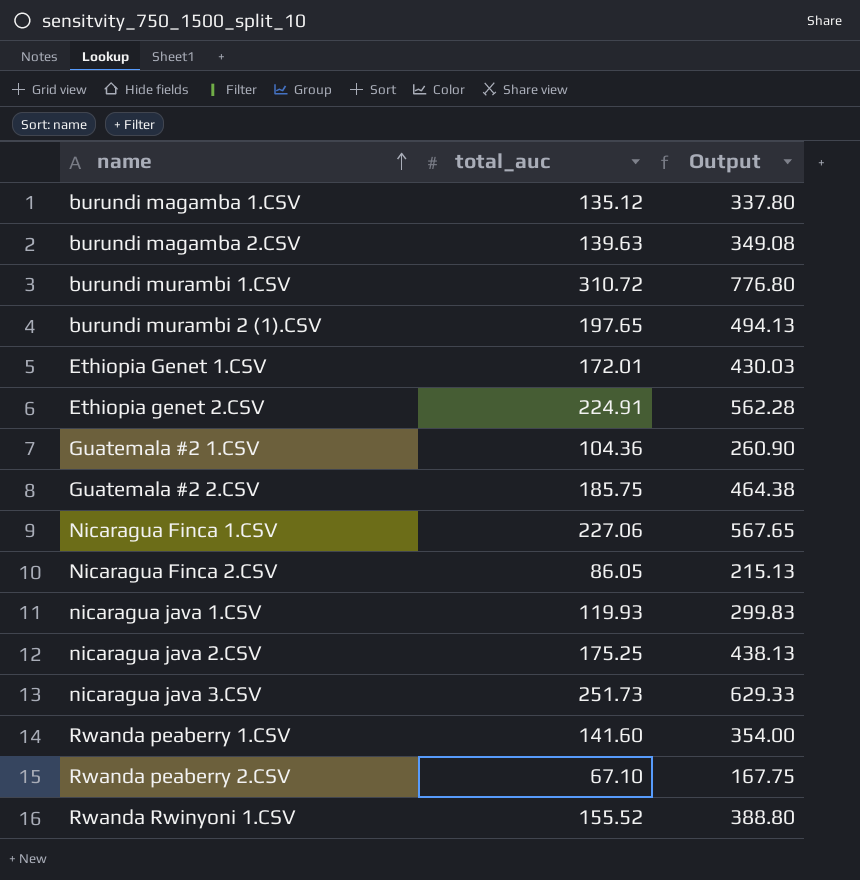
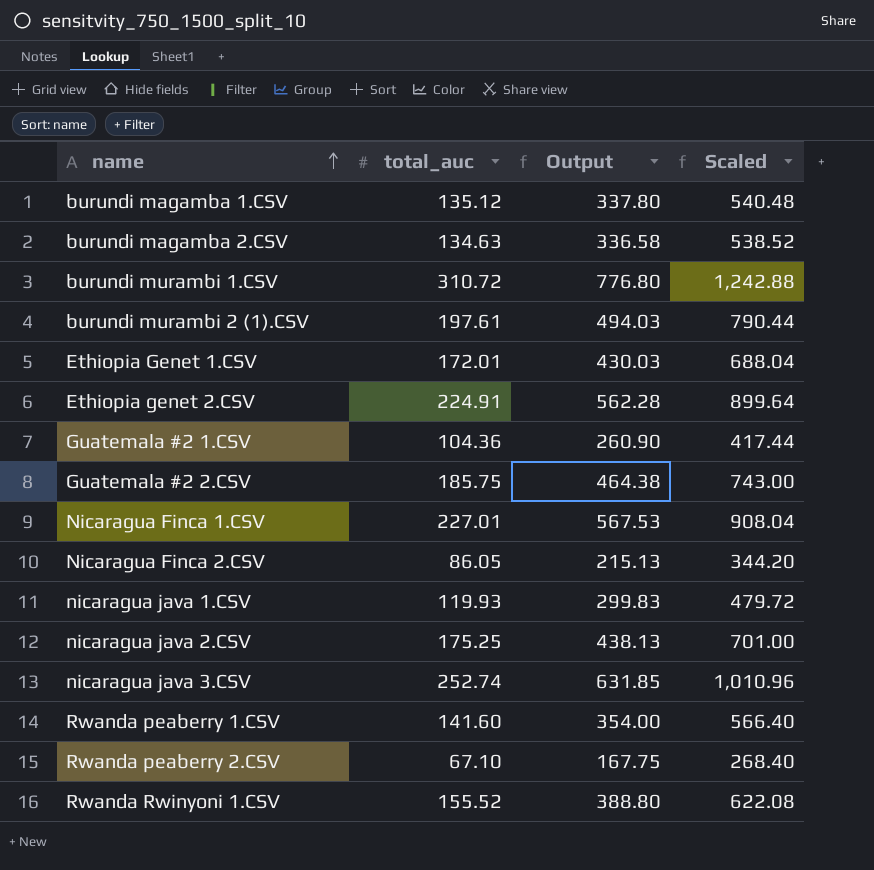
column Scaled | formula: none -> [total_auc] * 4
burundi magamba 2.CSV | total_auc: 139.63 -> 134.63
burundi magamba 2.CSV | Output: 349.08 -> 336.58
burundi murambi 2 (1).CSV | total_auc: 197.65 -> 197.61
burundi murambi 2 (1).CSV | Output: 494.13 -> 494.03
Nicaragua Finca 1.CSV | total_auc: 227.06 -> 227.01
Nicaragua Finca 1.CSV | Output: 567.65 -> 567.53
nicaragua java 3.CSV | total_auc: 251.73 -> 252.74
nicaragua java 3.CSV | Output: 629.33 -> 631.85

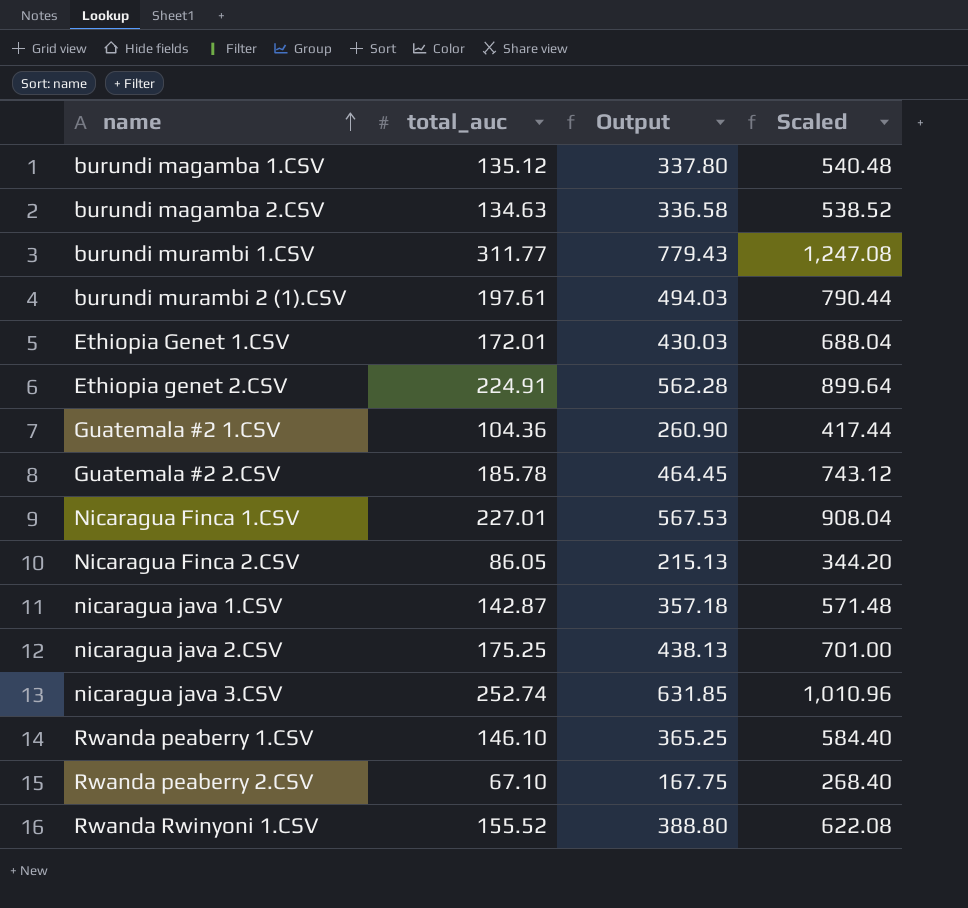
burundi murambi 1.CSV | total_auc: 310.72 -> 311.77
burundi murambi 1.CSV | Output: 776.80 -> 779.43
burundi murambi 1.CSV | Scaled: 1,242.88 -> 1,247.08
Guatemala #2 2.CSV | total_auc: 185.75 -> 185.78
Guatemala #2 2.CSV | Output: 464.38 -> 464.45
Guatemala #2 2.CSV | Scaled: 743.00 -> 743.12
nicaragua java 1.CSV | total_auc: 119.93 -> 142.87
nicaragua java 1.CSV | Output: 299.83 -> 357.18
nicaragua java 1.CSV | Scaled: 479.72 -> 571.48
Rwanda peaberry 1.CSV | total_auc: 141.60 -> 146.10
Rwanda peaberry 1.CSV | Output: 354.00 -> 365.25
Rwanda peaberry 1.CSV | Scaled: 566.40 -> 584.40

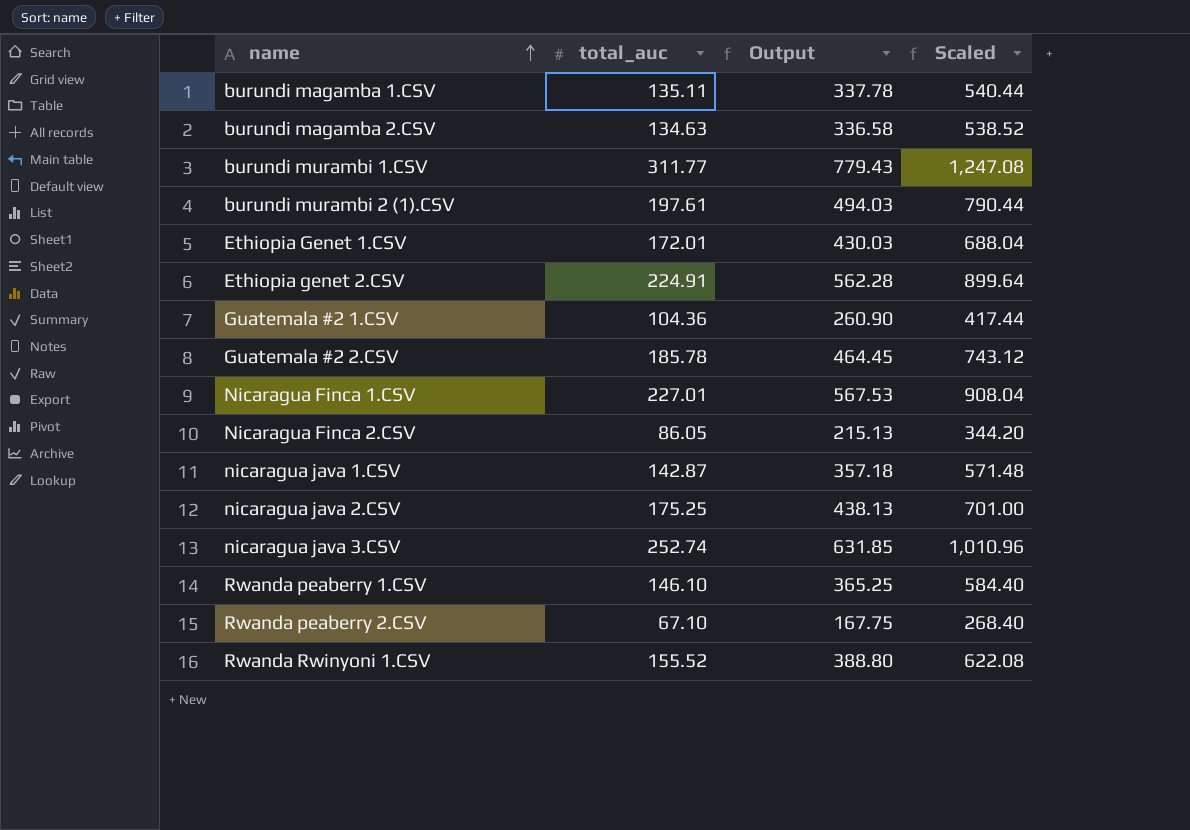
burundi magamba 1.CSV | total_auc: 135.12 -> 135.11
burundi magamba 1.CSV | Output: 337.80 -> 337.78
burundi magamba 1.CSV | Scaled: 540.48 -> 540.44

